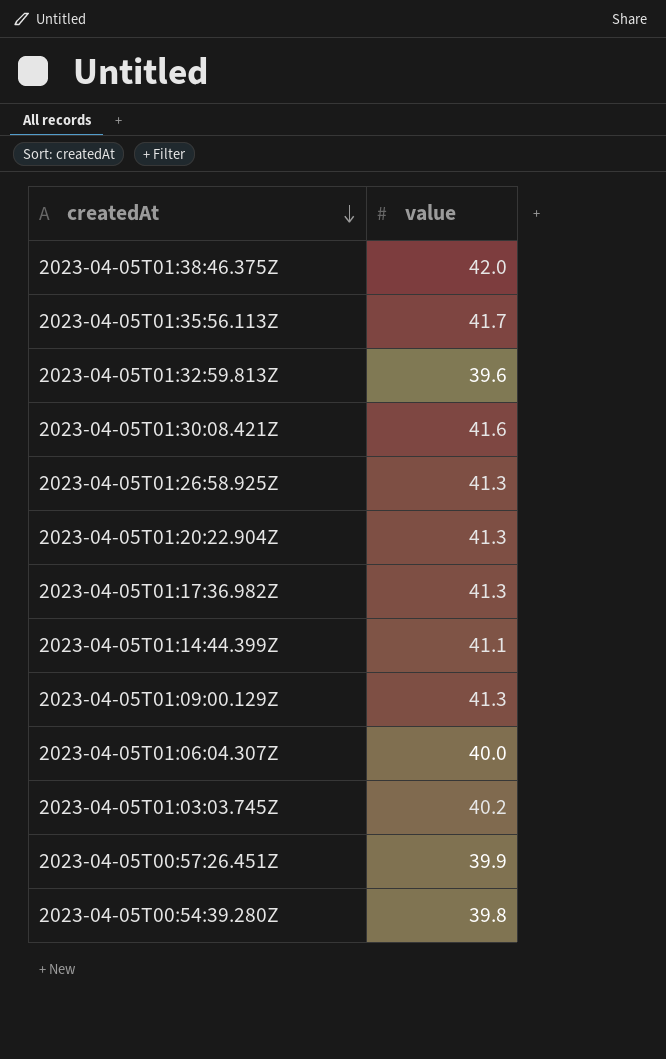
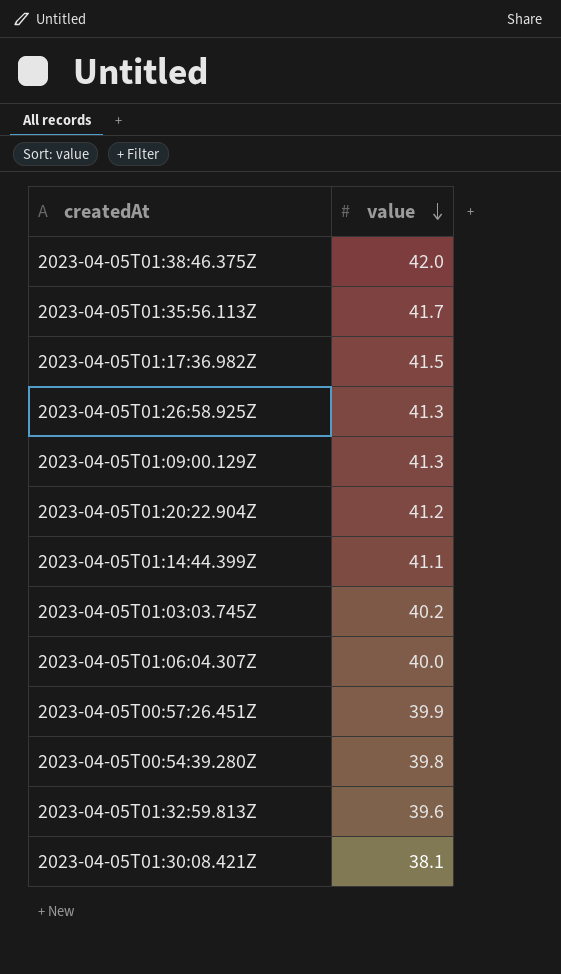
row order: createdAt descending -> value descending
2023-04-05T01:17:36.982Z | value: 41.3 -> 41.5
2023-04-05T01:20:22.904Z | value: 41.3 -> 41.2
2023-04-05T01:30:08.421Z | value: 41.6 -> 38.1

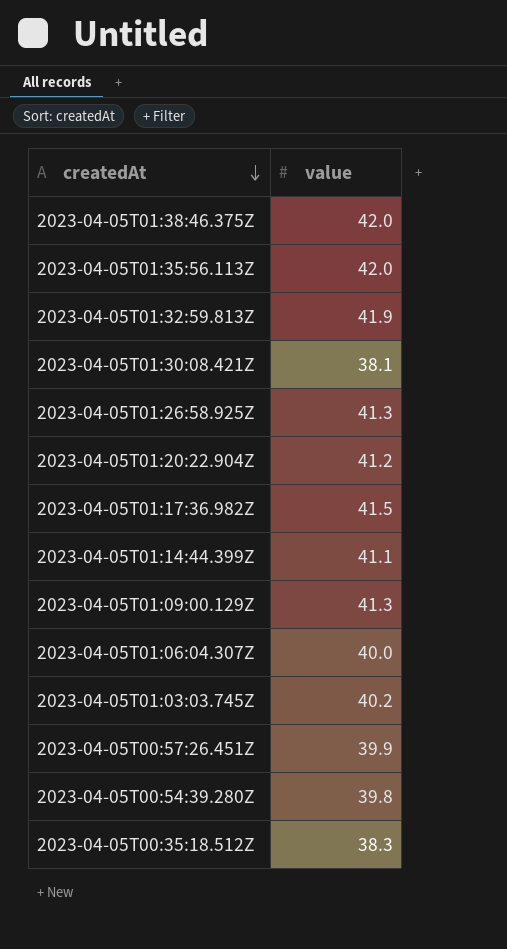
row order: value descending -> createdAt descending
2023-04-05T01:35:56.113Z | value: 41.7 -> 42.0
2023-04-05T01:32:59.813Z | value: 39.6 -> 41.9
row 2023-04-05T00:35:18.512Z: none -> 38.3

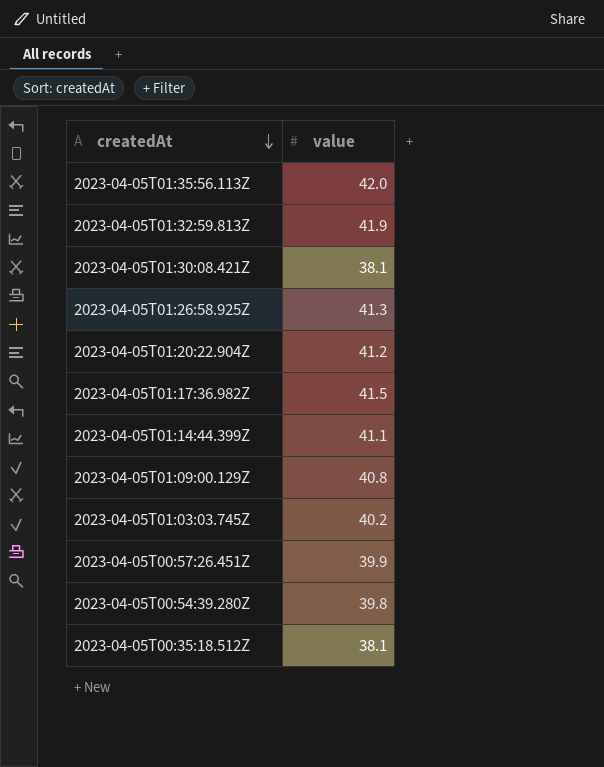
row 2023-04-05T01:38:46.375Z: 42.0 -> none
row 2023-04-05T01:06:04.307Z: 40.0 -> none
2023-04-05T01:09:00.129Z | value: 41.3 -> 40.8
2023-04-05T00:35:18.512Z | value: 38.3 -> 38.1

